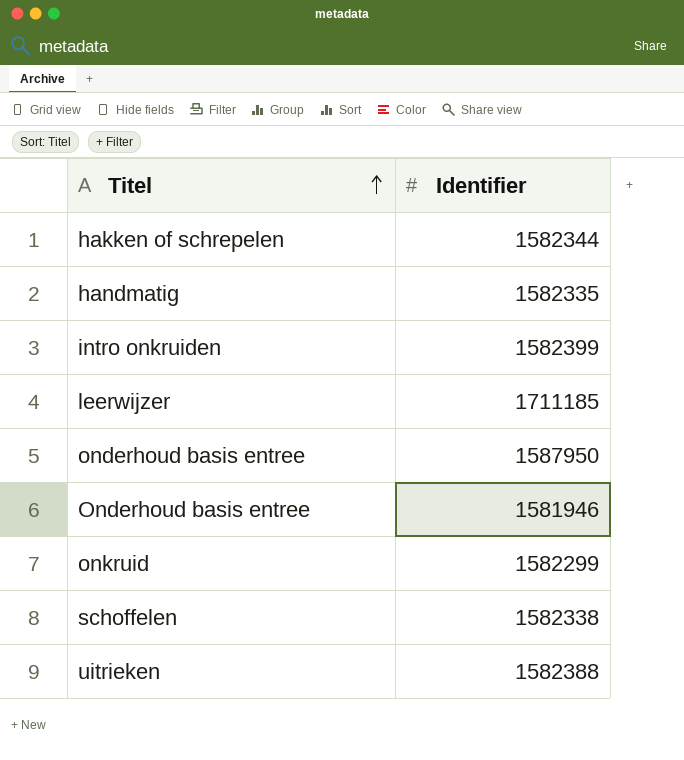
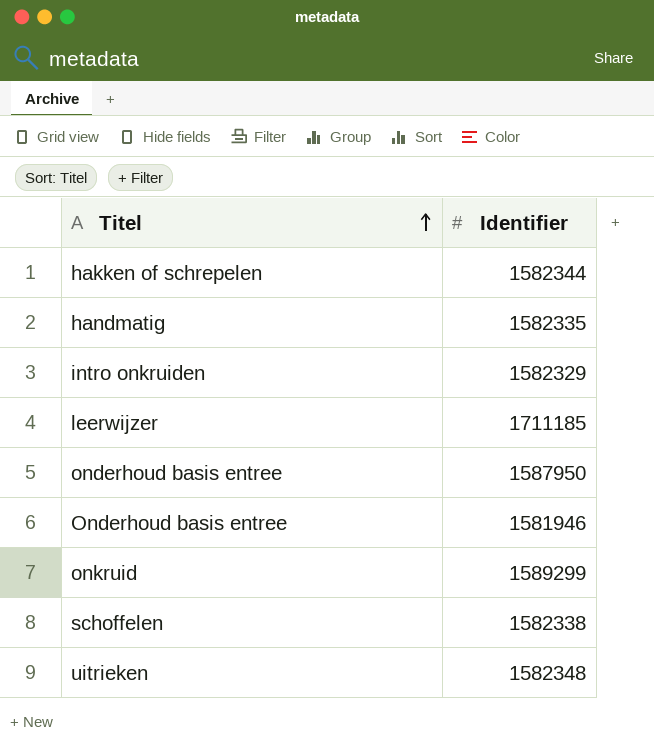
intro onkruiden | Identifier: 1582399 -> 1582329
onkruid | Identifier: 1582299 -> 1589299
uitrieken | Identifier: 1582388 -> 1582348

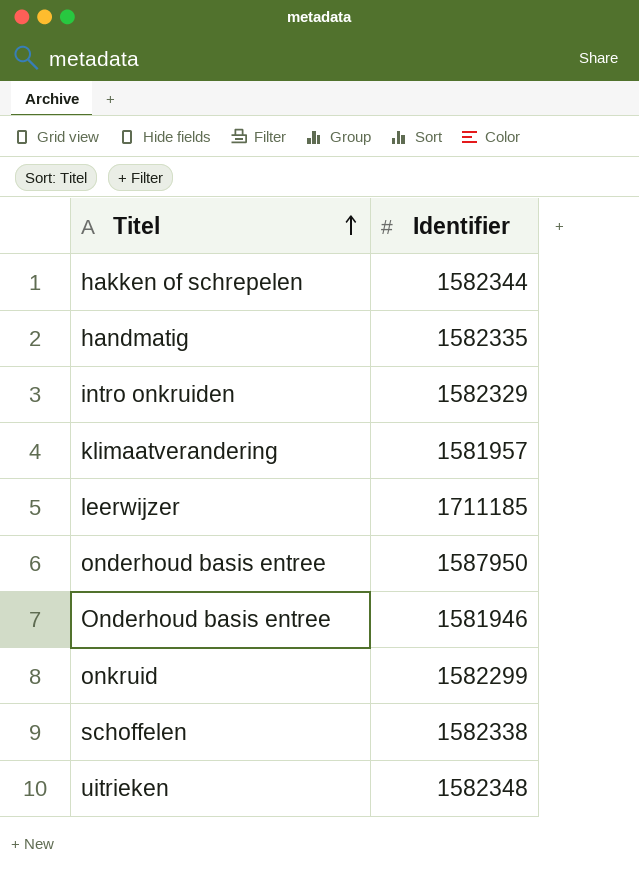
row klimaatverandering: none -> 1581957
onkruid | Identifier: 1589299 -> 1582299

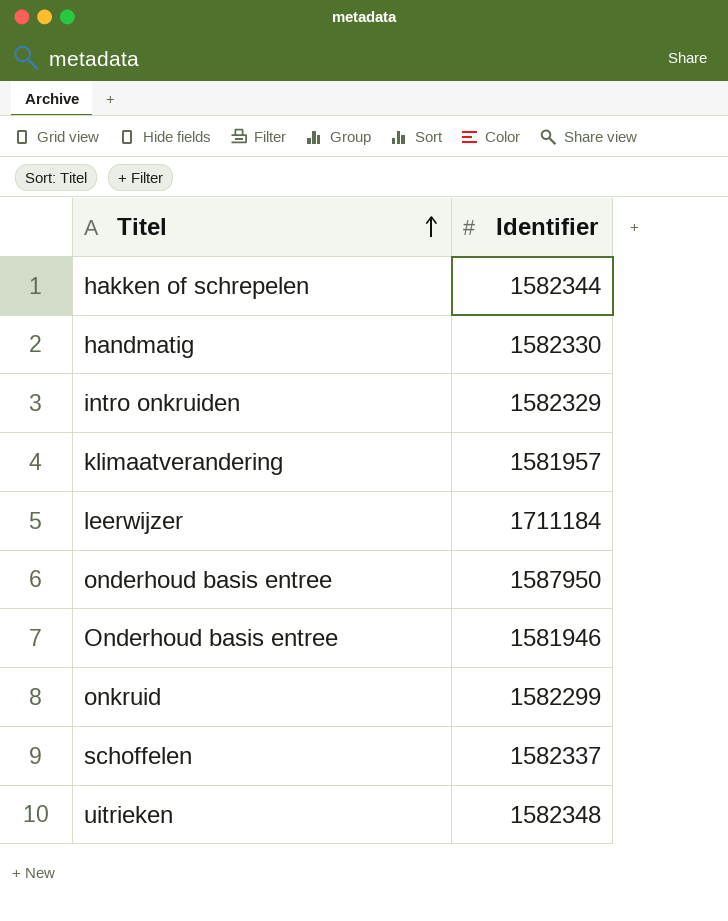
handmatig | Identifier: 1582335 -> 1582330
leerwijzer | Identifier: 1711185 -> 1711184
schoffelen | Identifier: 1582338 -> 1582337

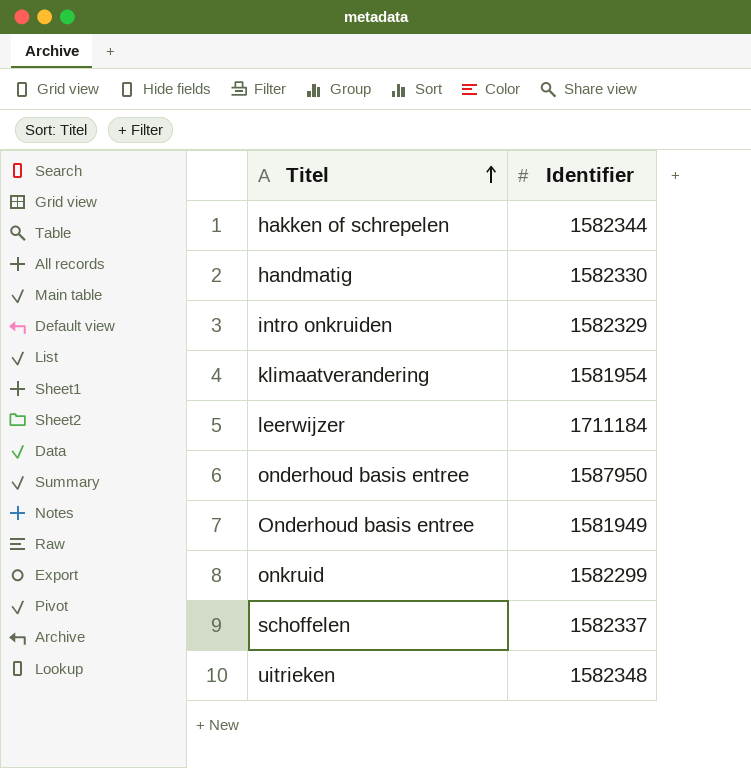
klimaatverandering | Identifier: 1581957 -> 1581954
Onderhoud basis entree | Identifier: 1581946 -> 1581949

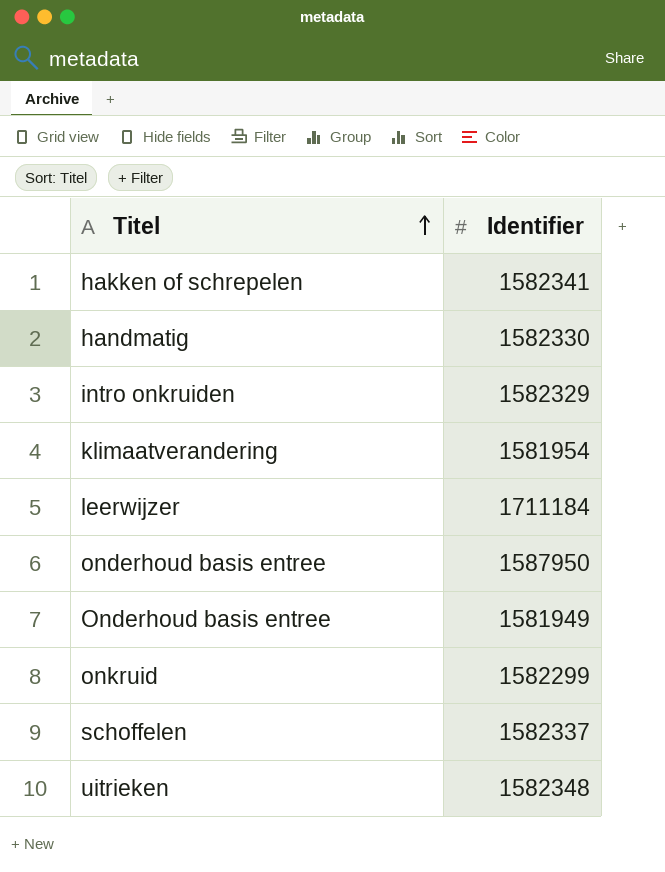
hakken of schrepelen | Identifier: 1582344 -> 1582341

